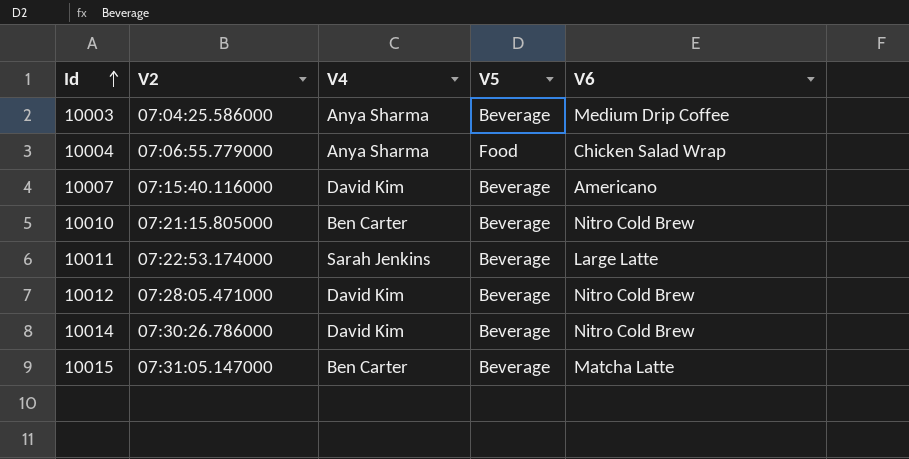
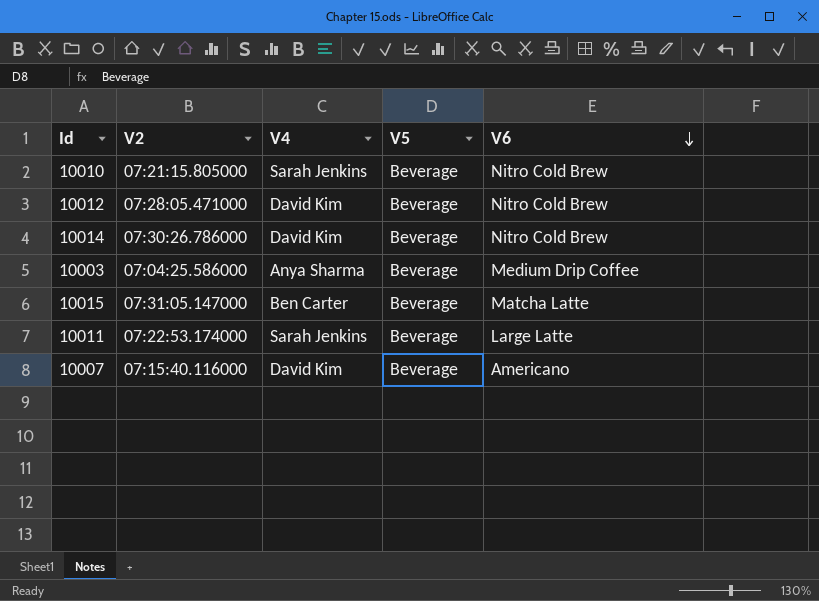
row order: Id ascending -> V6 descending
row 10004: 07:06:55.779000 | Anya Sharma | Food | Chicken Salad Wrap -> none
10010 | V4: Ben Carter -> Sarah Jenkins

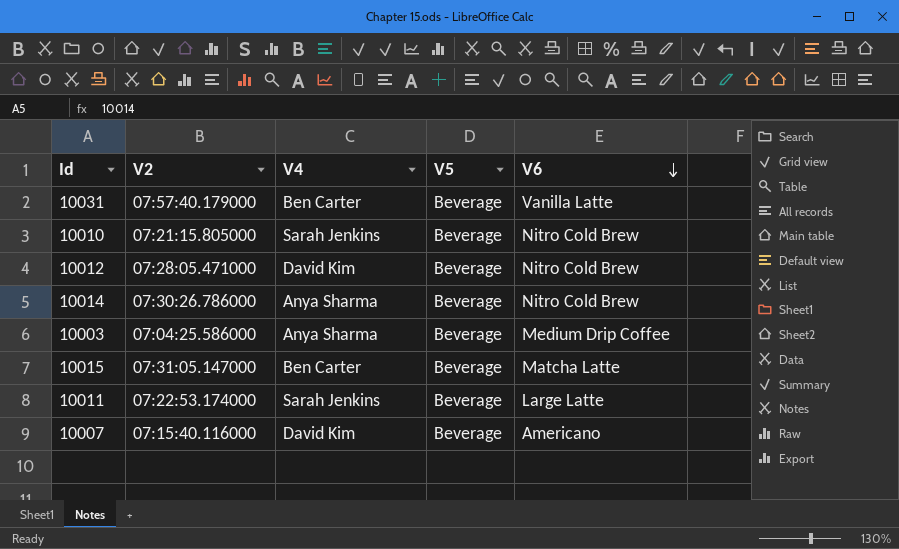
row 10031: none -> 07:57:40.179000 | Ben Carter | Beverage | Vanilla Latte
10014 | V4: David Kim -> Anya Sharma

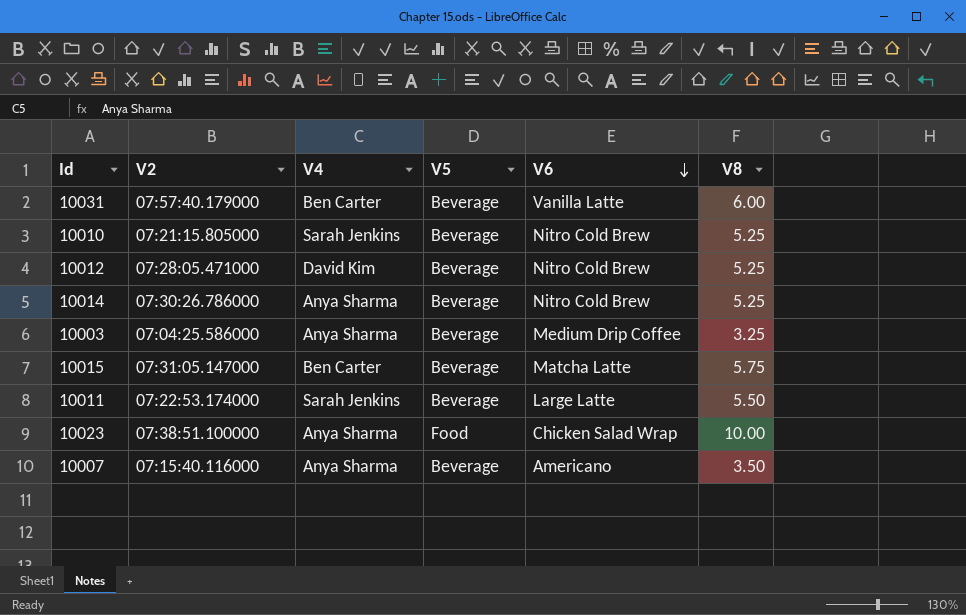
column V8 | position: none -> 6
row 10023: none -> 07:38:51.100000 | Anya Sharma | Food | Chicken Salad Wrap | 10.00
10007 | V4: David Kim -> Anya Sharma

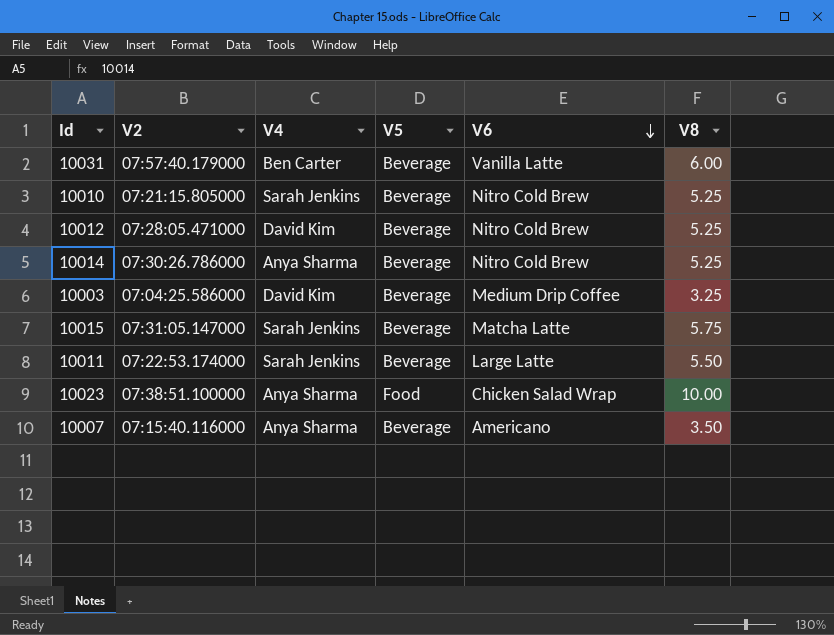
10003 | V4: Anya Sharma -> David Kim
10015 | V4: Ben Carter -> Sarah Jenkins

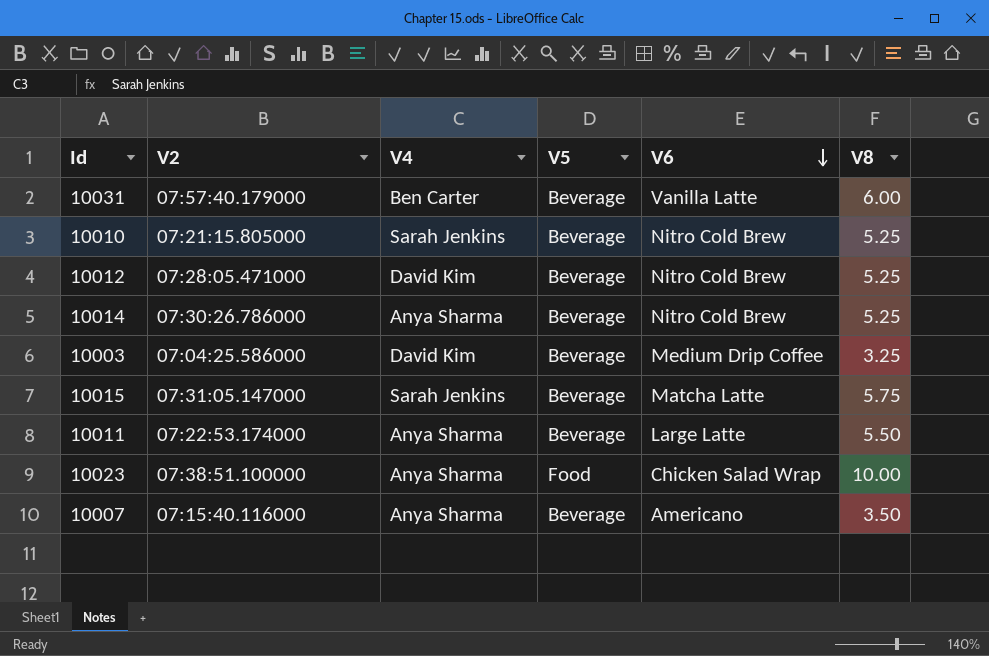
10011 | V4: Sarah Jenkins -> Anya Sharma

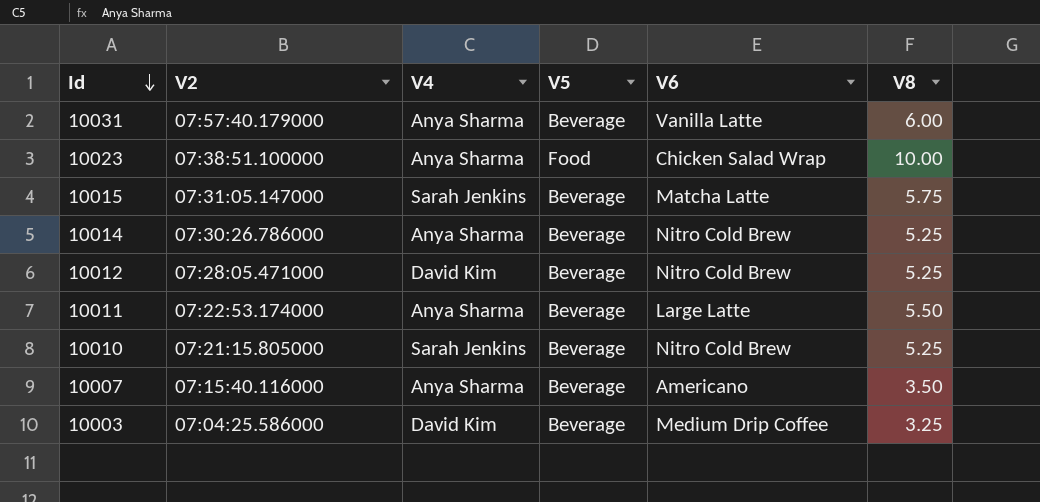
row order: V6 descending -> Id descending
10031 | V4: Ben Carter -> Anya Sharma

